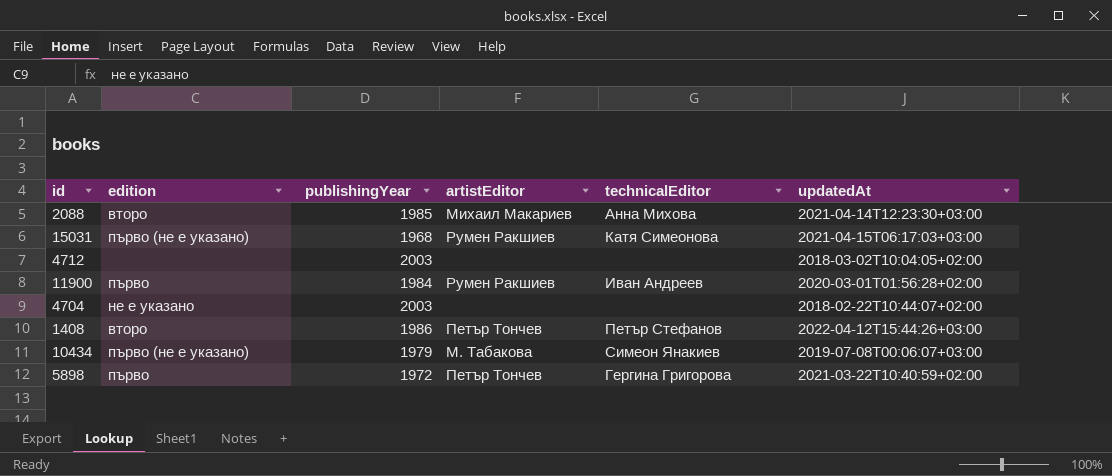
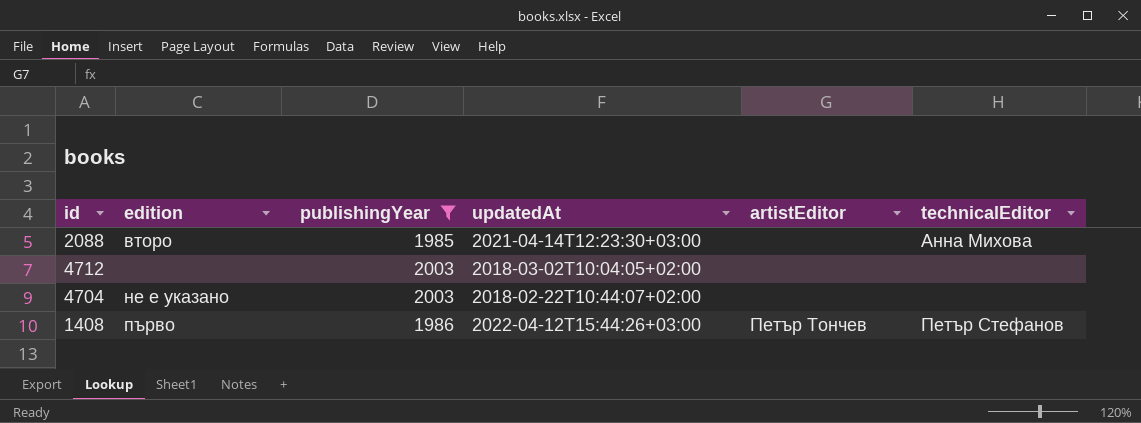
filter: none -> publishingYear >= 1985
column updatedAt | position: 6 -> 4
2088 | artistEditor: Михаил Макариев -> none
1408 | edition: второ -> първо

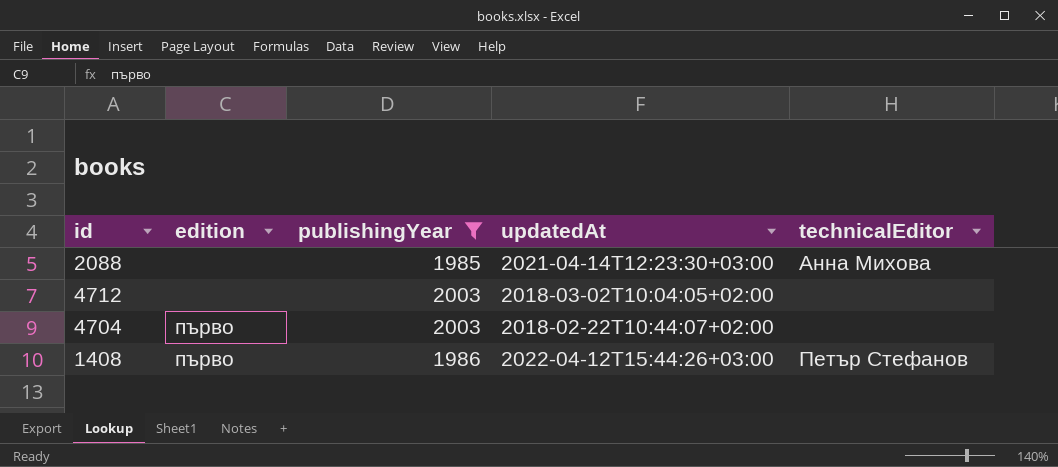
column artistEditor | position: 5 -> none
2088 | edition: второ -> none
4704 | edition: не е указано -> първо

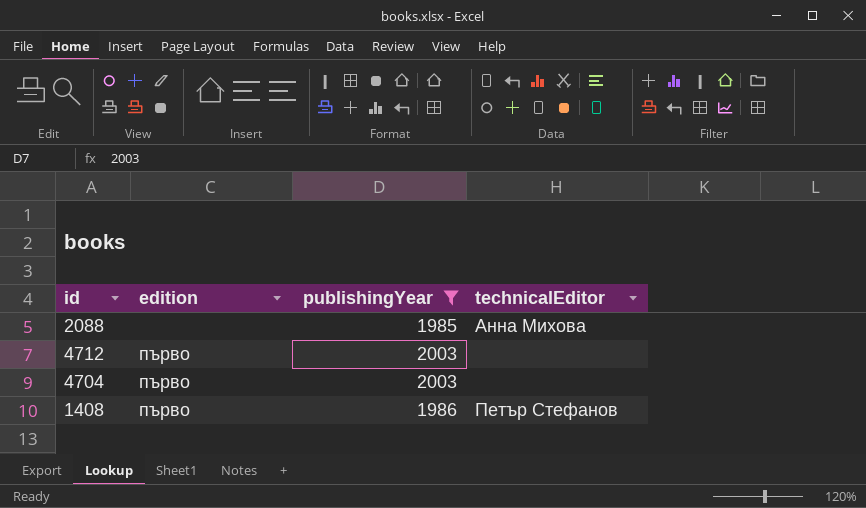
column updatedAt | position: 4 -> none
4712 | edition: none -> първо

